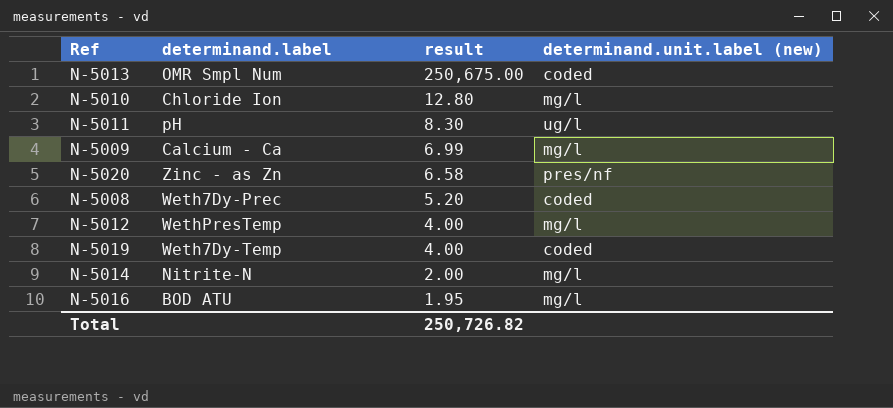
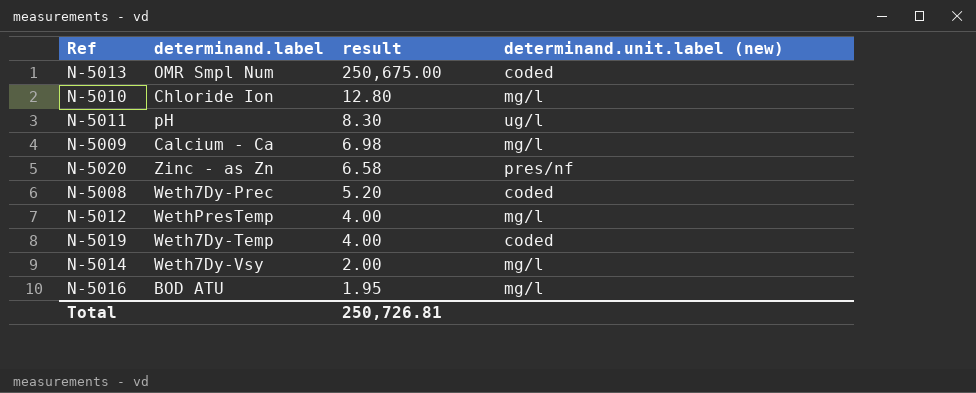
N-5009 | result: 6.99 -> 6.98
N-5014 | determinand.label: Nitrite-N -> Weth7Dy-Vsy
Total | result: 250,726.82 -> 250,726.81

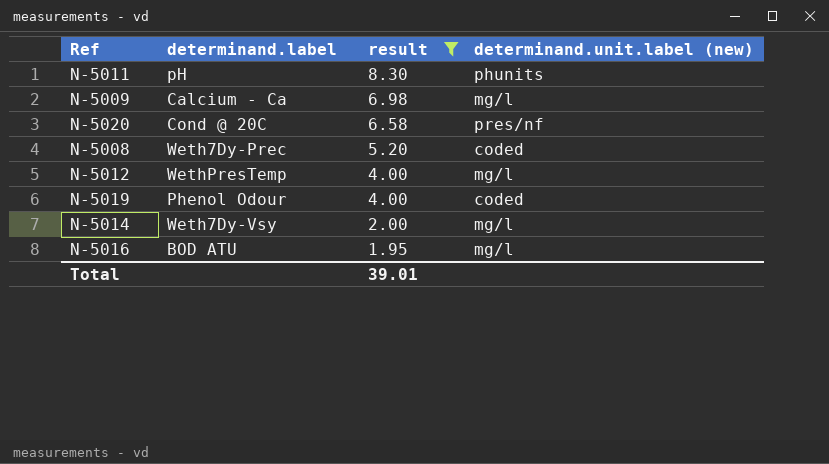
filter: none -> result <= 8.30
N-5011 | determinand.unit.label (new): ug/l -> phunits
N-5020 | determinand.label: Zinc - as Zn -> Cond @ 20C
N-5019 | determinand.label: Weth7Dy-Temp -> Phenol Odour
Total | result: 250,726.81 -> 39.01

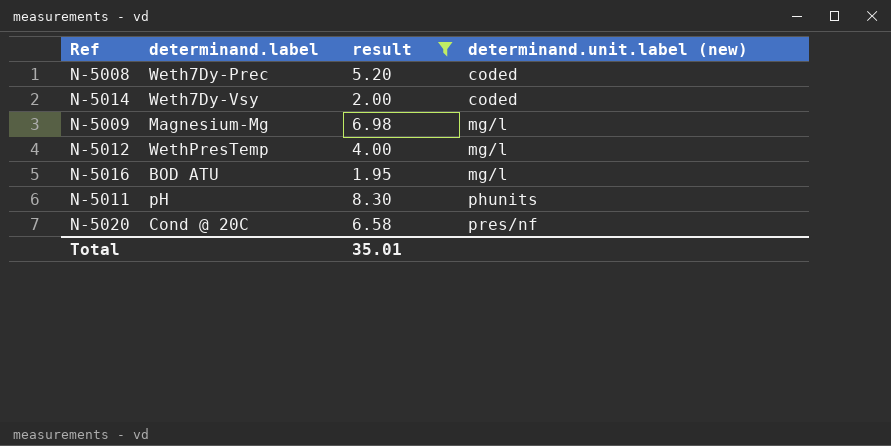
row order: result descending -> determinand.unit.label (new) ascending
row N-5019: Phenol Odour | 4.00 | coded -> none
N-5014 | determinand.unit.label (new): mg/l -> coded
N-5009 | determinand.label: Calcium - Ca -> Magnesium-Mg
Total | result: 39.01 -> 35.01

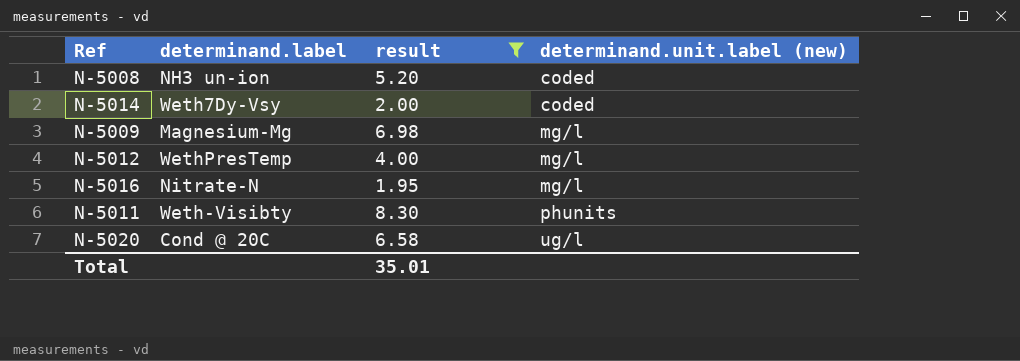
N-5008 | determinand.label: Weth7Dy-Prec -> NH3 un-ion
N-5016 | determinand.label: BOD ATU -> Nitrate-N
N-5011 | determinand.label: pH -> Weth-Visibty
N-5020 | determinand.unit.label (new): pres/nf -> ug/l

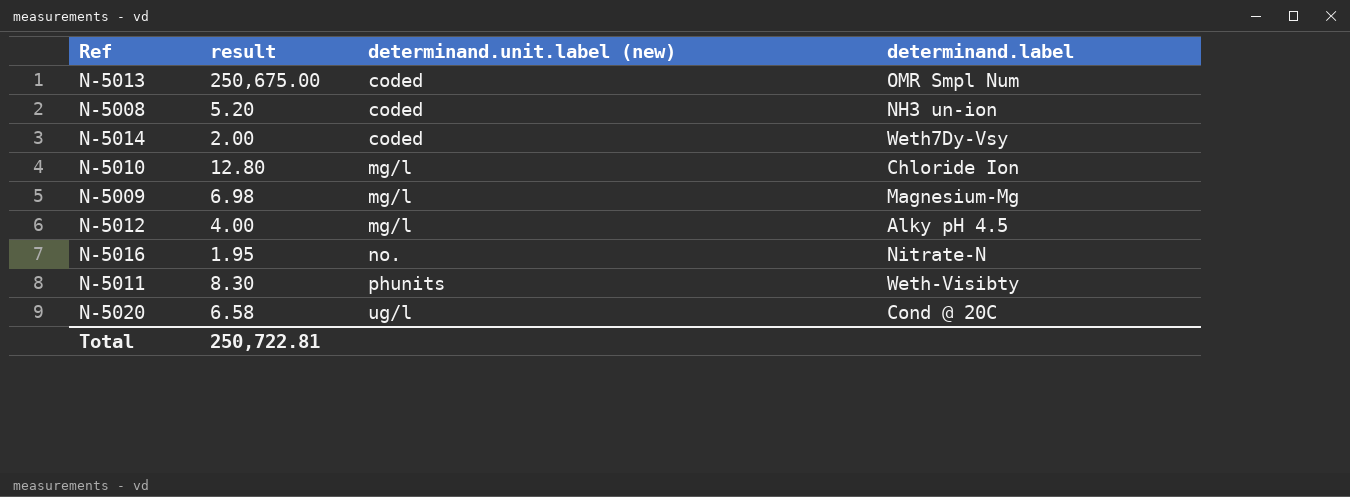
filter: result <= 8.30 -> none
column determinand.label | position: 2 -> 4
N-5012 | determinand.label: WethPresTemp -> Alky pH 4.5
N-5016 | determinand.unit.label (new): mg/l -> no.
Total | result: 35.01 -> 250,722.81

